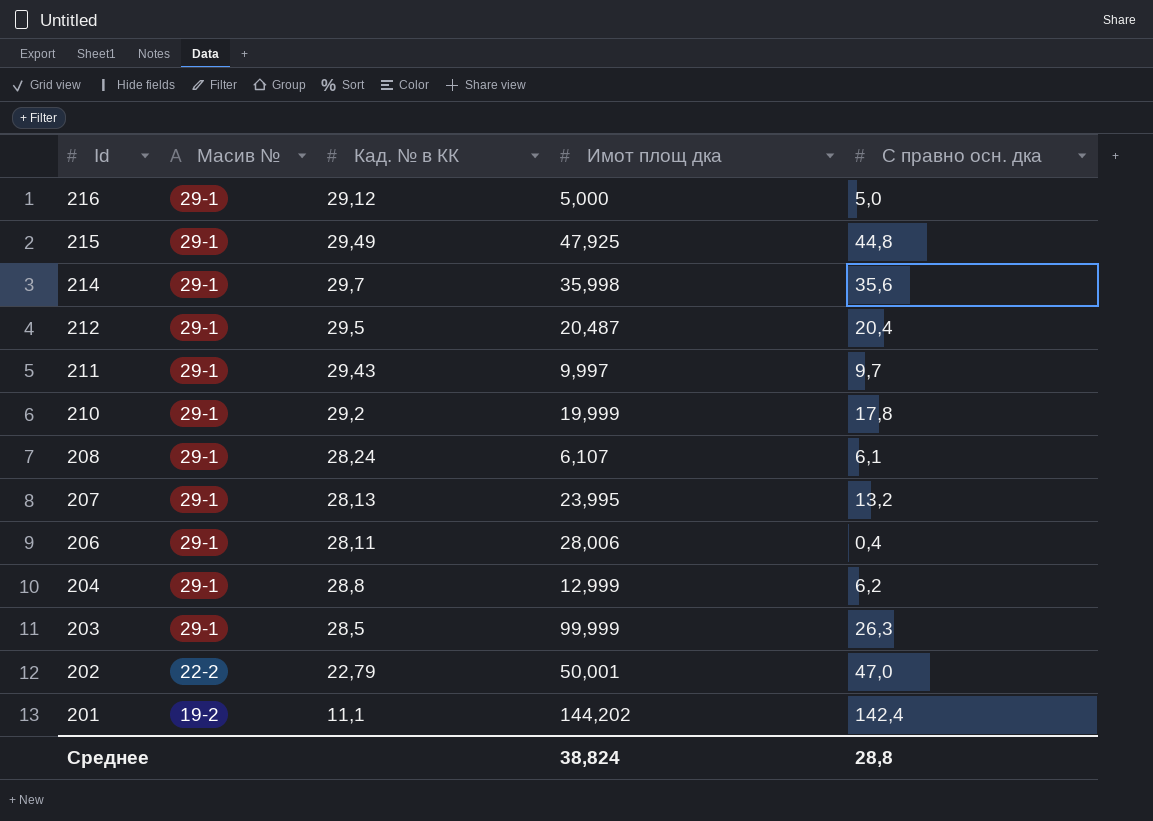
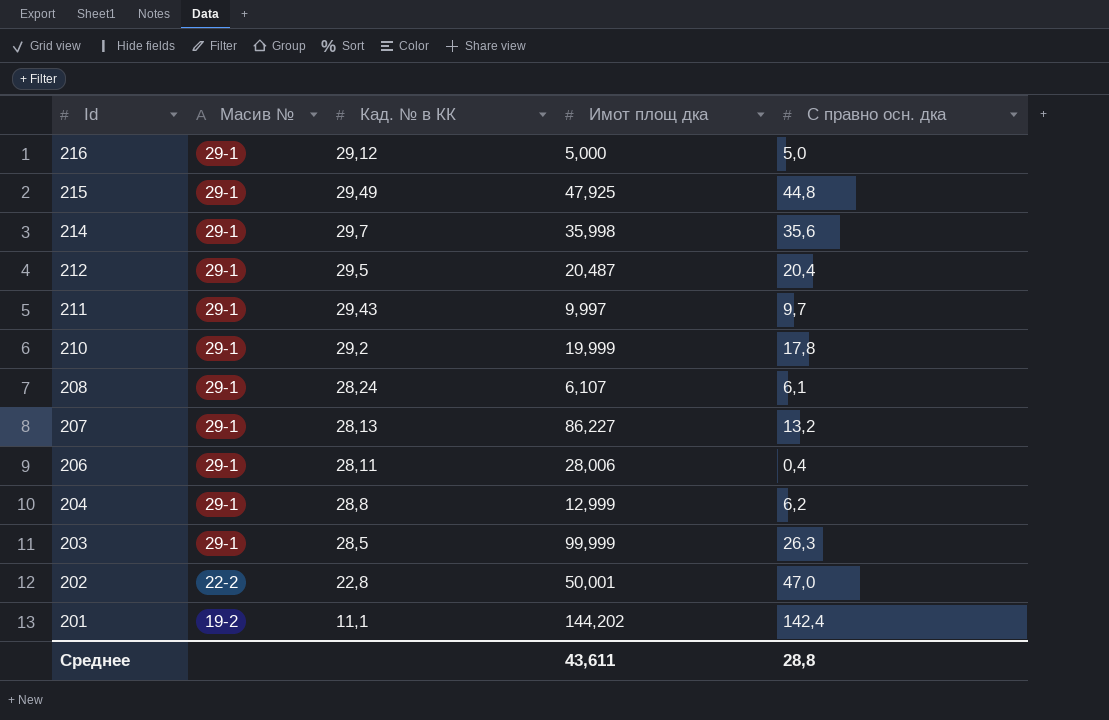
207 | Имот площ дка: 23,995 -> 86,227
202 | Кад. № в КК: 22,79 -> 22,8
Среднее | Имот площ дка: 38,824 -> 43,611

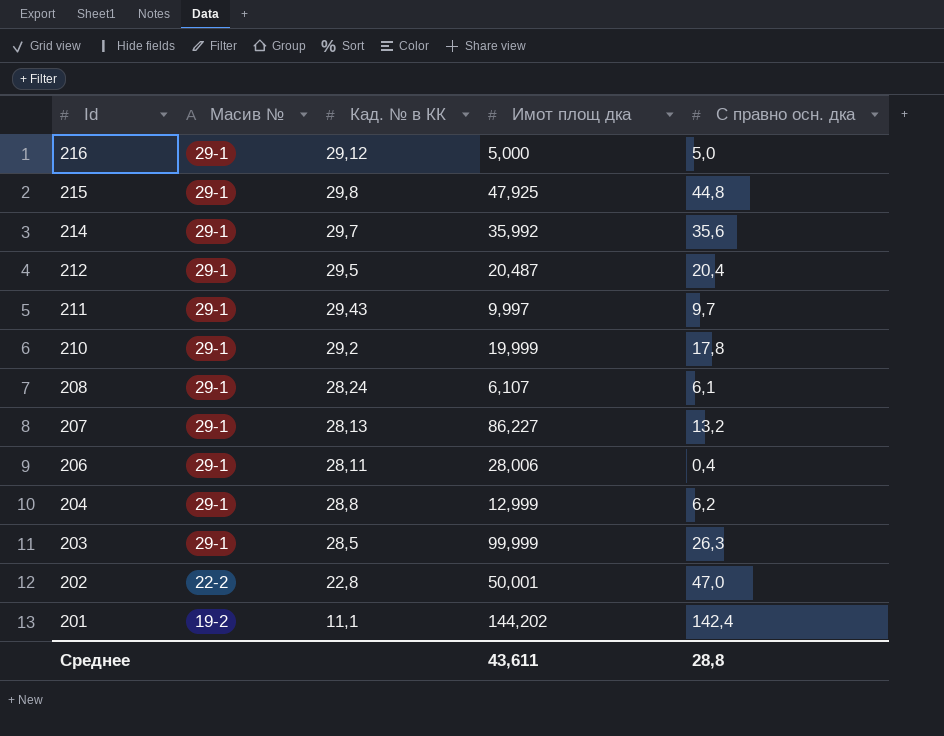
215 | Кад. № в КК: 29,49 -> 29,8
214 | Имот площ дка: 35,998 -> 35,992

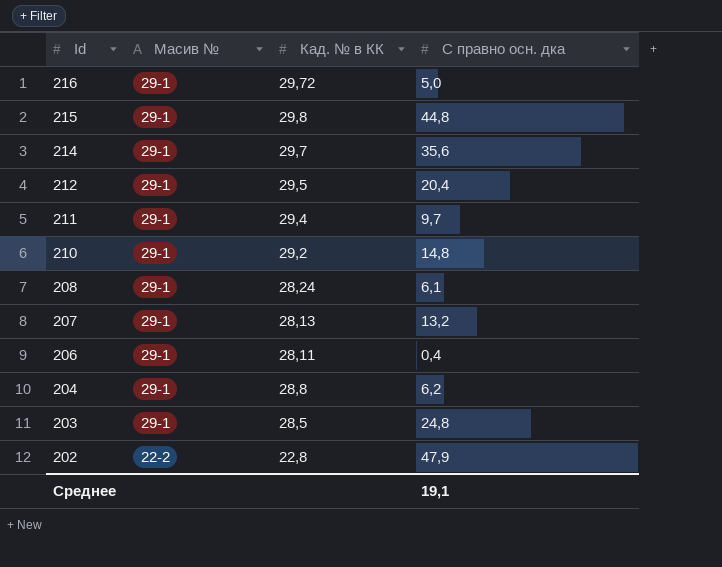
column Имот площ дка | position: 4 -> none
row 201: 19-2 | 11,1 | 144,202 | 142,4 -> none
216 | Кад. № в КК: 29,12 -> 29,72
211 | Кад. № в КК: 29,43 -> 29,4
210 | С правно осн. дка: 17,8 -> 14,8
203 | С правно осн. дка: 26,3 -> 24,8
202 | С правно осн. дка: 47,0 -> 47,9
Среднее | С правно осн. дка: 28,8 -> 19,1

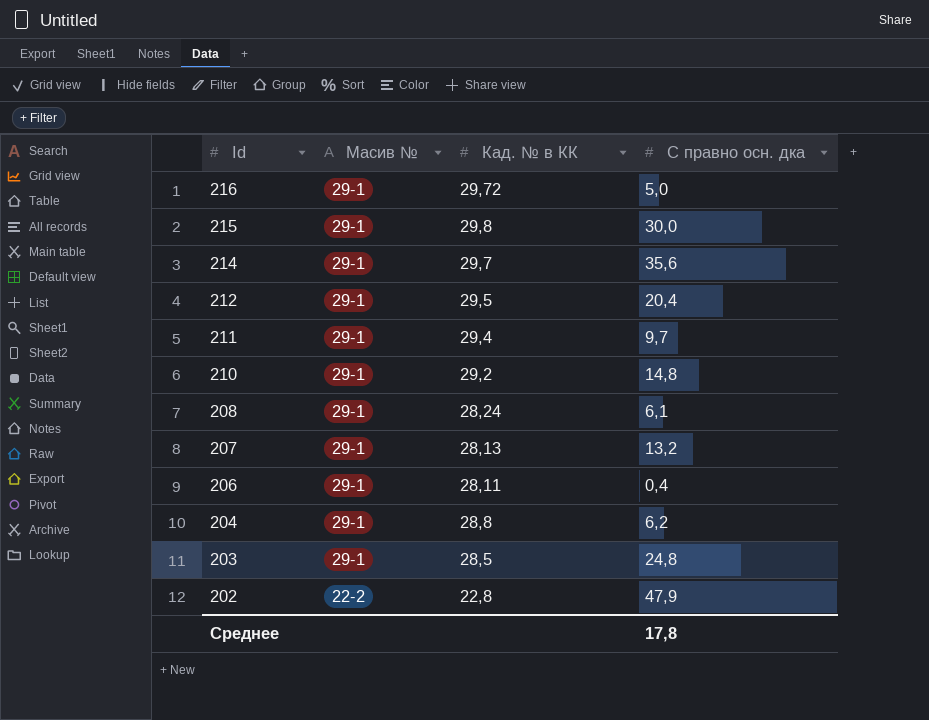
215 | С правно осн. дка: 44,8 -> 30,0
Среднее | С правно осн. дка: 19,1 -> 17,8

